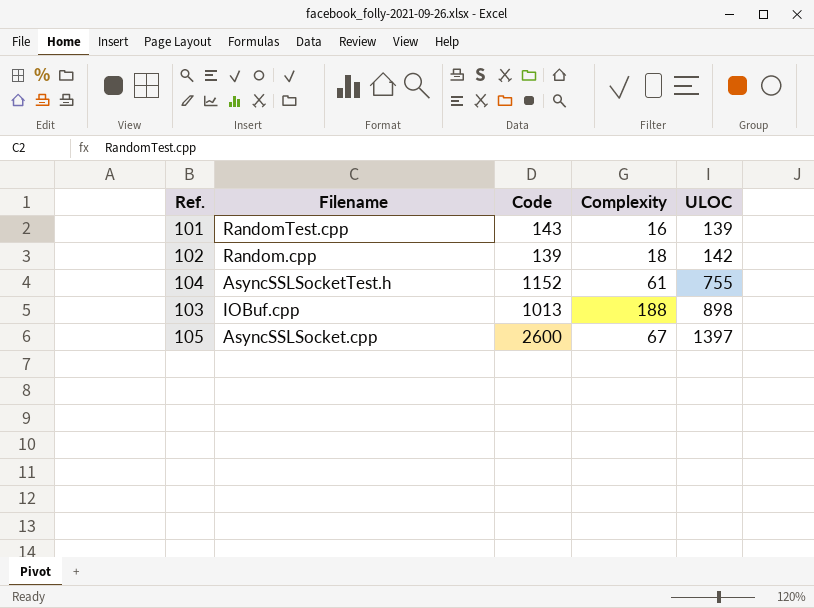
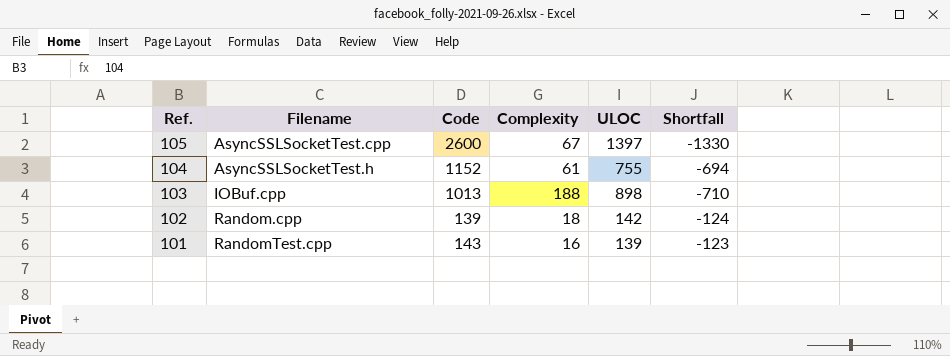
row order: ULOC ascending -> Ref. descending
column Shortfall | formula: none -> [Complexity] - [ULOC]
105 | Filename: AsyncSSLSocket.cpp -> AsyncSSLSocketTest.cpp

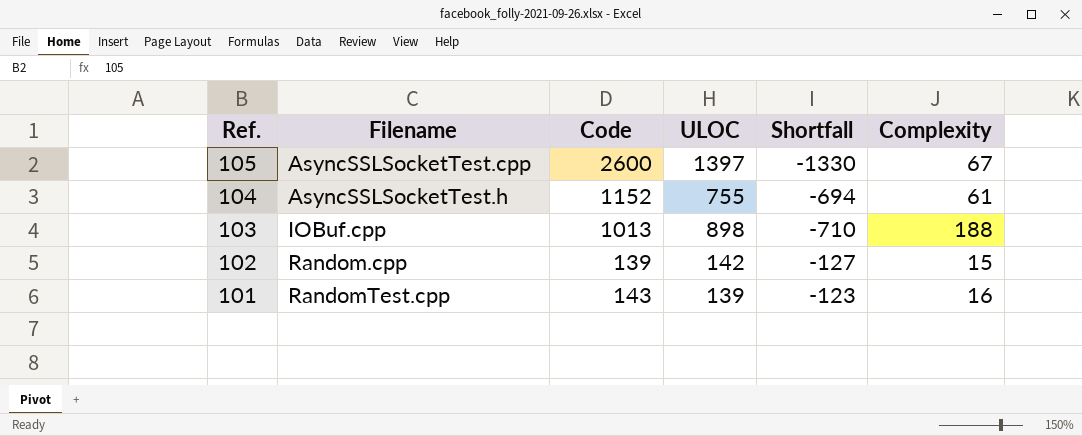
column Complexity | position: 4 -> 6
102 | Shortfall: -124 -> -127
102 | Complexity: 18 -> 15

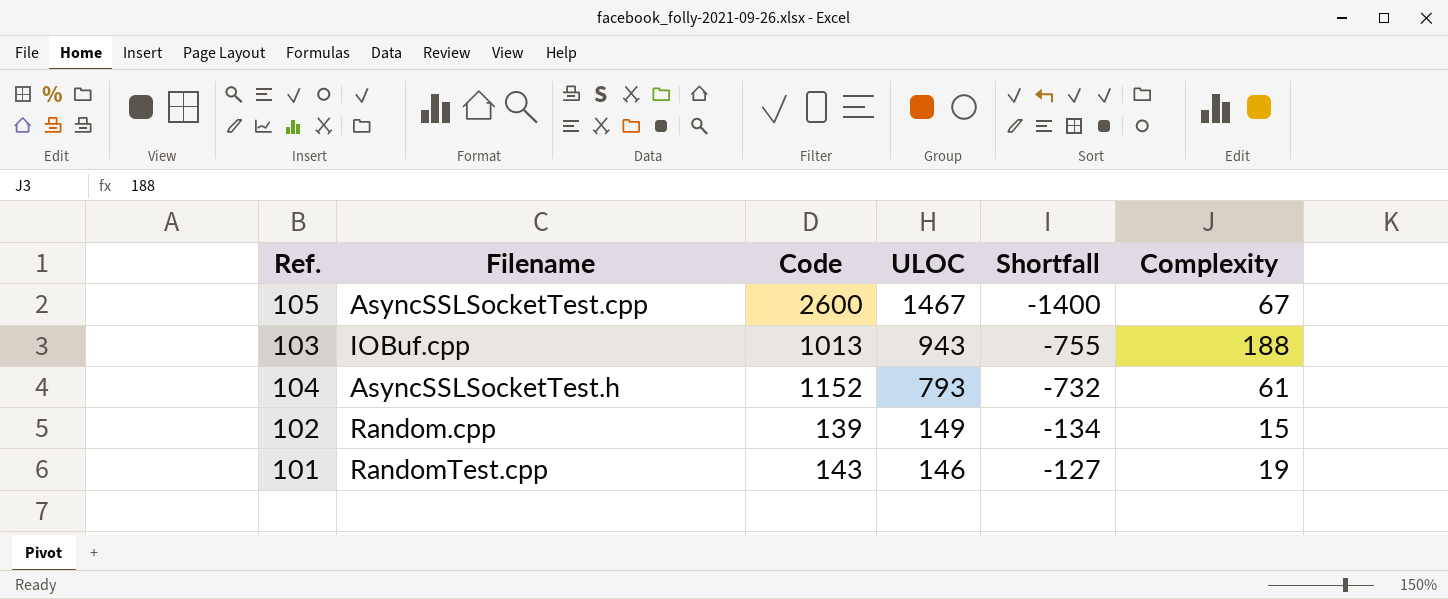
row order: Ref. descending -> ULOC descending
105 | ULOC: 1397 -> 1467
105 | Shortfall: -1330 -> -1400
103 | ULOC: 898 -> 943
103 | Shortfall: -710 -> -755
104 | ULOC: 755 -> 793
104 | Shortfall: -694 -> -732
102 | ULOC: 142 -> 149
102 | Shortfall: -127 -> -134
101 | ULOC: 139 -> 146
101 | Shortfall: -123 -> -127
101 | Complexity: 16 -> 19

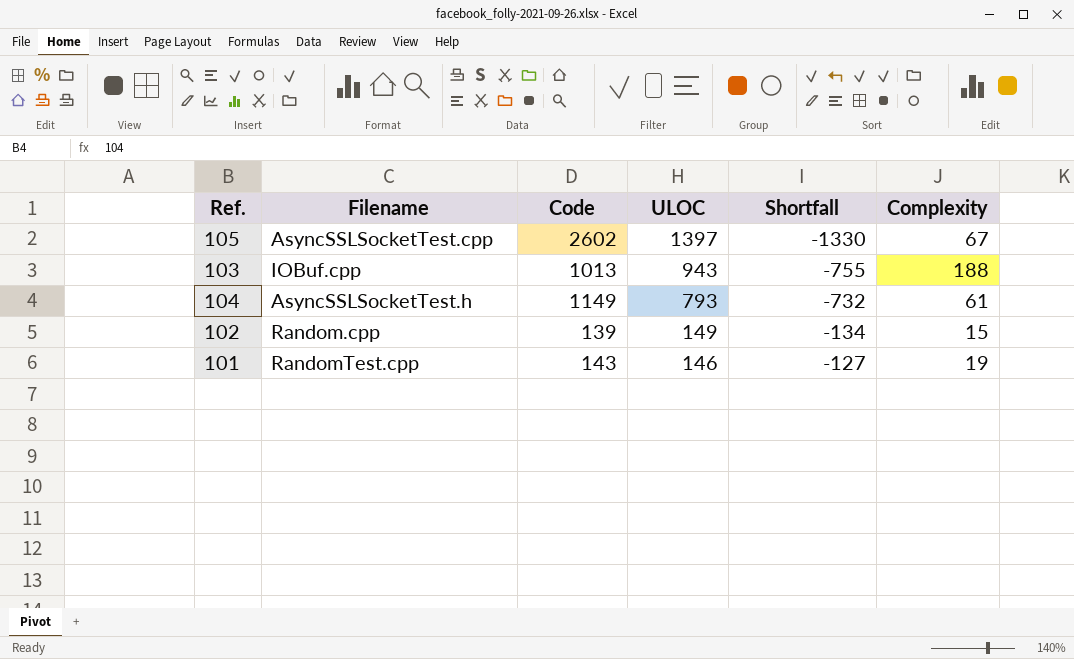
105 | Code: 2600 -> 2602
105 | ULOC: 1467 -> 1397
105 | Shortfall: -1400 -> -1330
104 | Code: 1152 -> 1149

